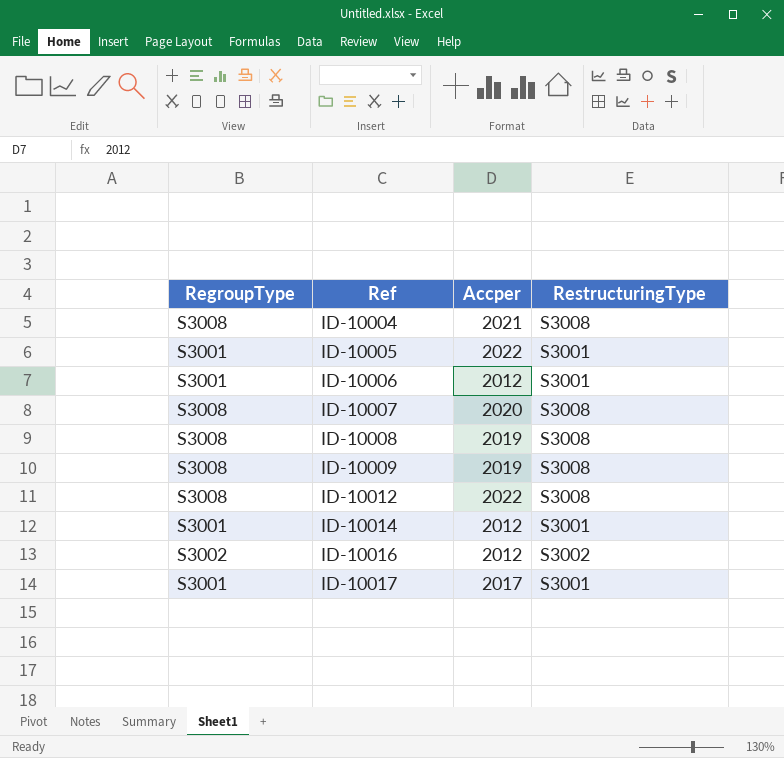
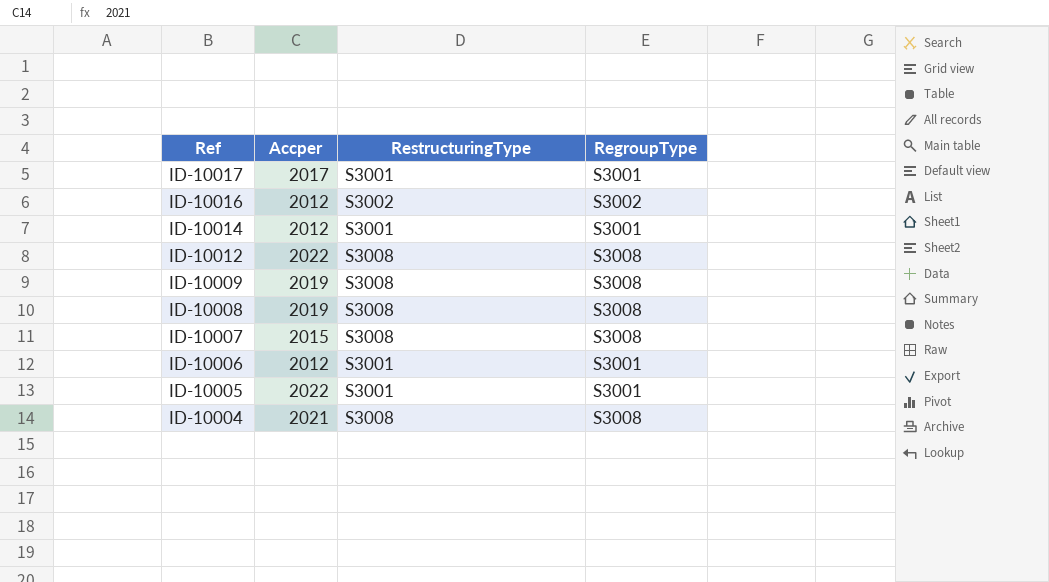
row order: Ref ascending -> Ref descending
column RegroupType | position: 1 -> 4
ID-10007 | Accper: 2020 -> 2015

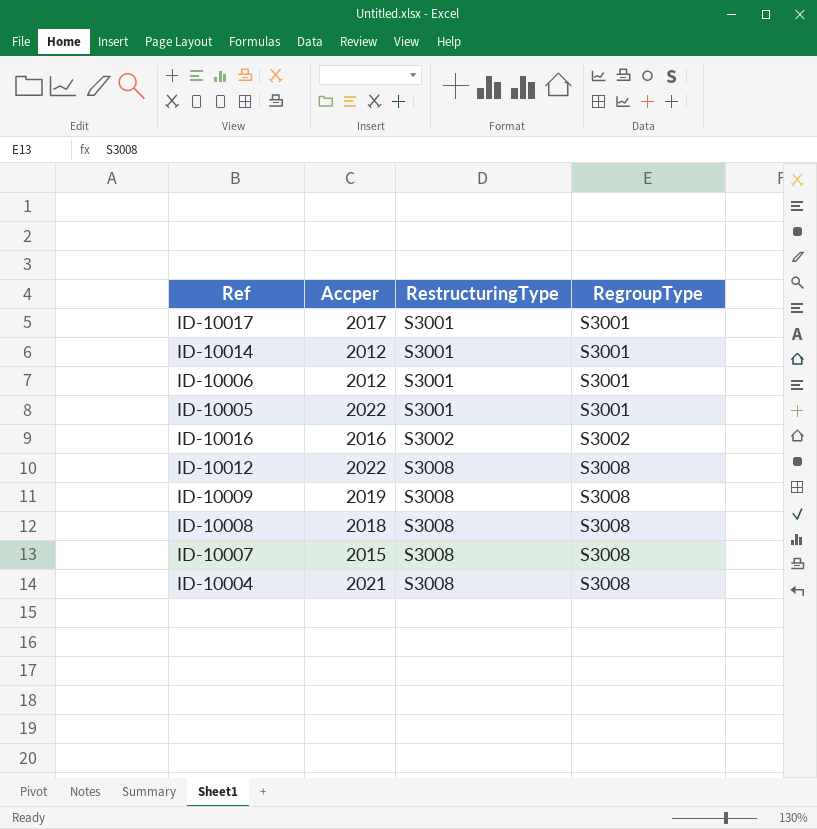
row order: Ref descending -> RestructuringType ascending
ID-10016 | Accper: 2012 -> 2016
ID-10008 | Accper: 2019 -> 2018

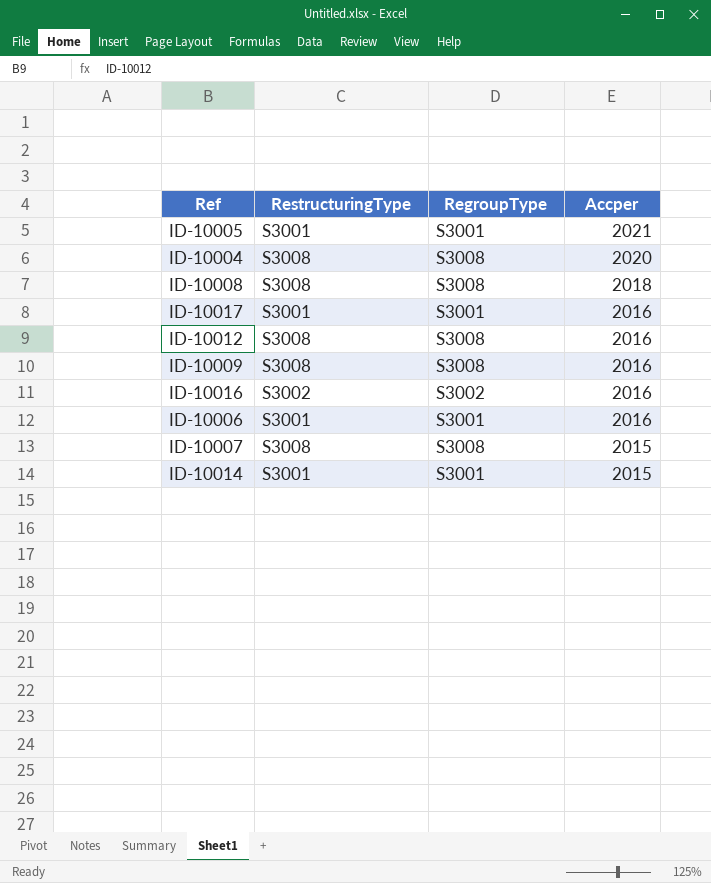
row order: RestructuringType ascending -> Accper descending
column Accper | position: 2 -> 4
ID-10005 | Accper: 2022 -> 2021
ID-10004 | Accper: 2021 -> 2020
ID-10017 | Accper: 2017 -> 2016
ID-10012 | Accper: 2022 -> 2016
ID-10009 | Accper: 2019 -> 2016
ID-10006 | Accper: 2012 -> 2016
ID-10014 | Accper: 2012 -> 2015

